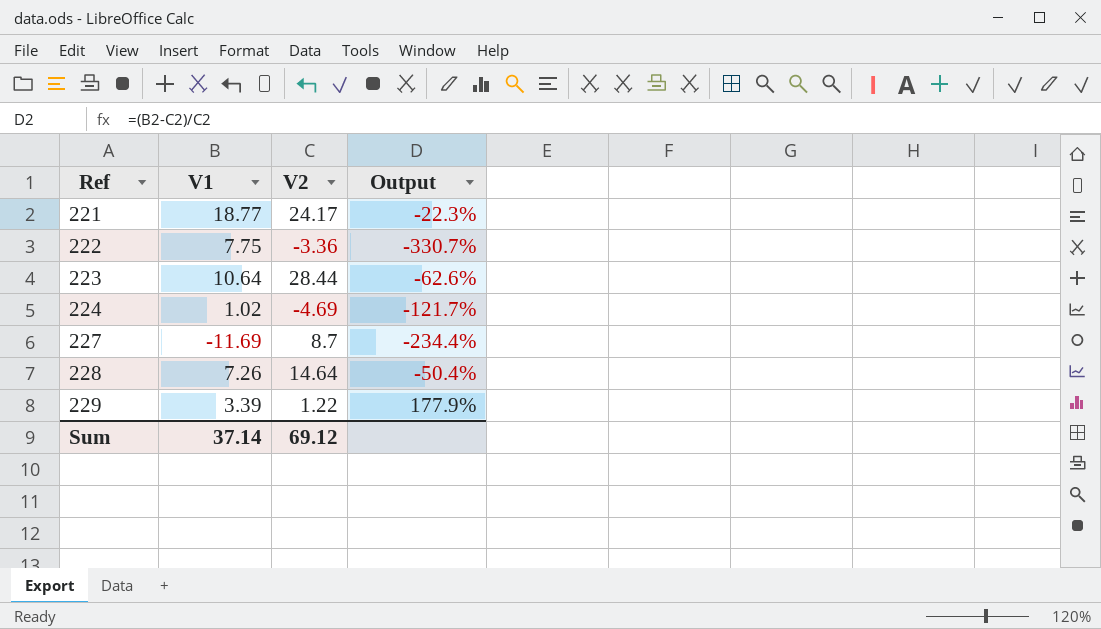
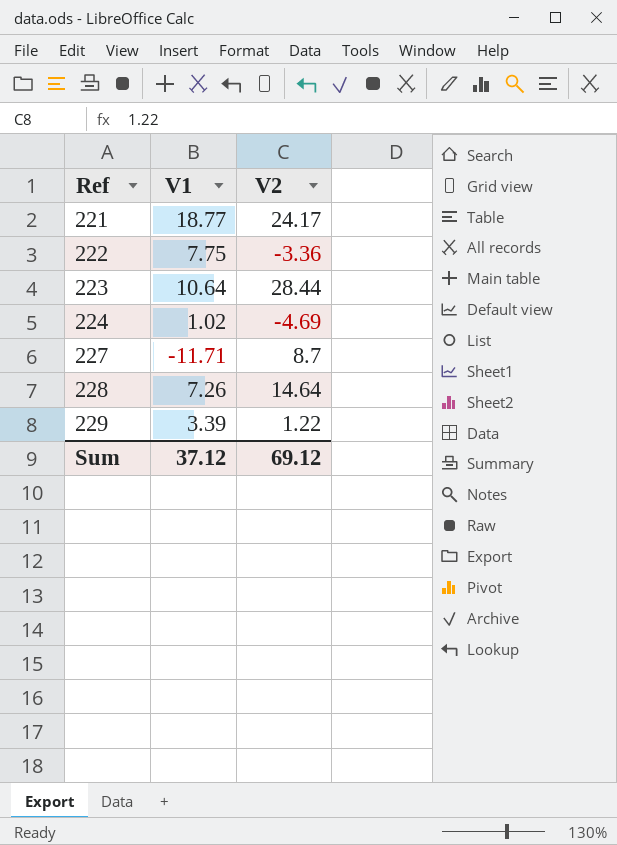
column Output | formula: ([V1] - [V2]) / [V2] -> none
227 | V1: -11.69 -> -11.71
Sum | V1: 37.14 -> 37.12

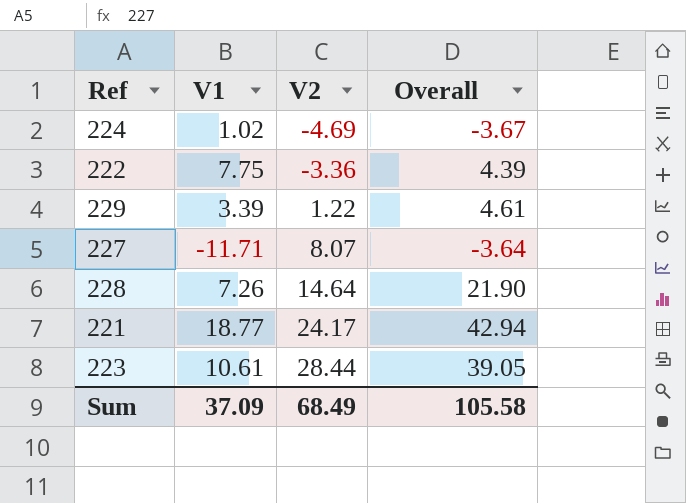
row order: Ref ascending -> V2 ascending
column Overall | formula: none -> [V1] + [V2]
227 | V2: 8.7 -> 8.07
223 | V1: 10.64 -> 10.61
Sum | V1: 37.12 -> 37.09
Sum | V2: 69.12 -> 68.49

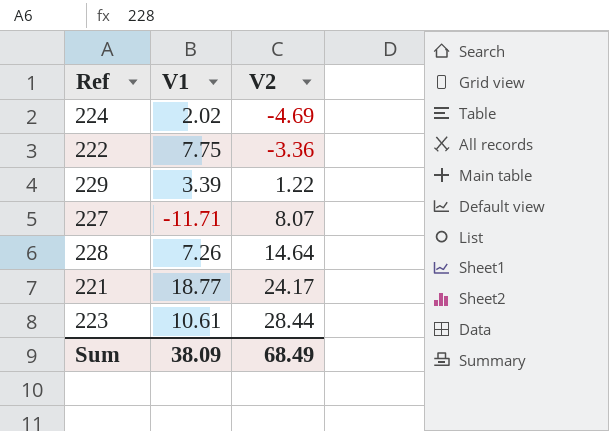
column Overall | formula: [V1] + [V2] -> none
224 | V1: 1.02 -> 2.02
Sum | V1: 37.09 -> 38.09

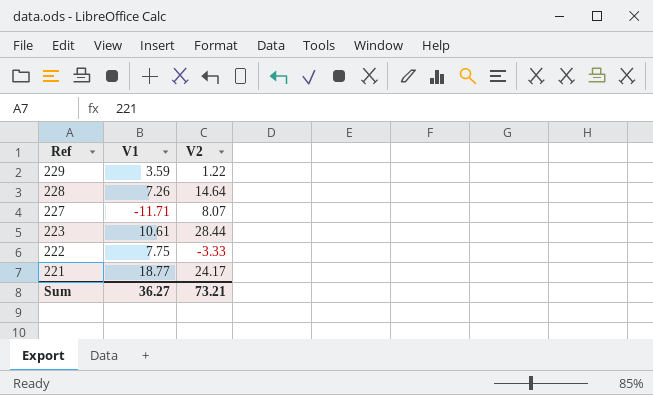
row order: V2 ascending -> Ref descending
row 224: 2.02 | -4.69 -> none
229 | V1: 3.39 -> 3.59
222 | V2: -3.36 -> -3.33
Sum | V1: 38.09 -> 36.27
Sum | V2: 68.49 -> 73.21

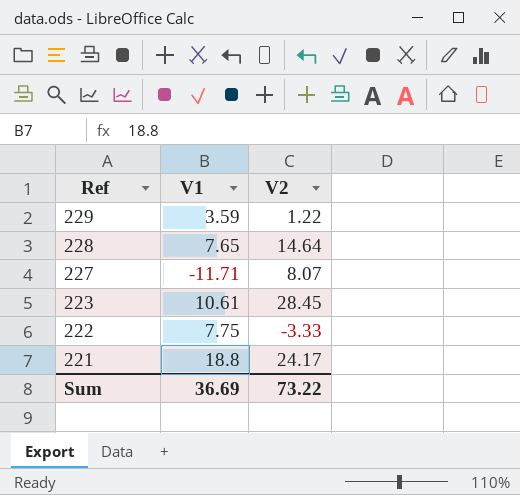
228 | V1: 7.26 -> 7.65
223 | V2: 28.44 -> 28.45
221 | V1: 18.77 -> 18.8
Sum | V1: 36.27 -> 36.69
Sum | V2: 73.21 -> 73.22

